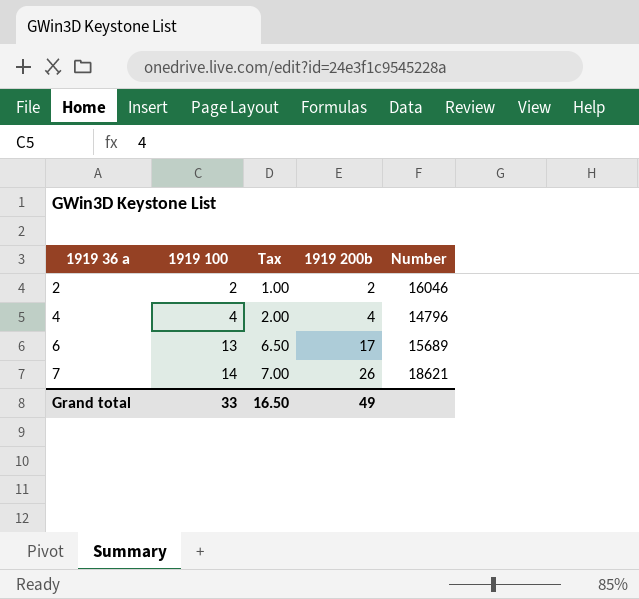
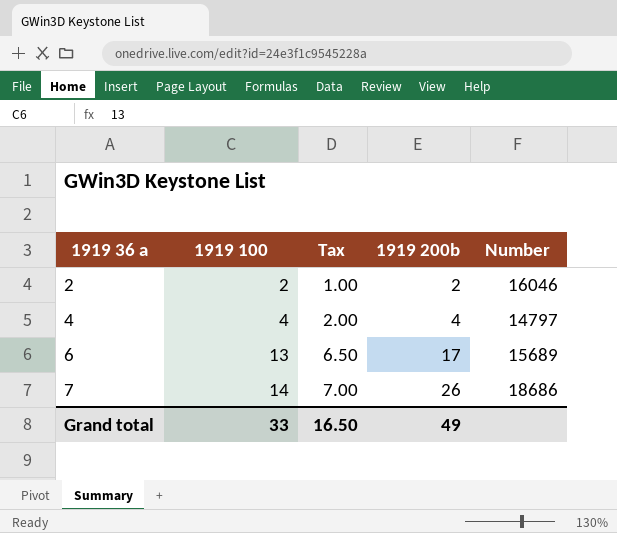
4 | Number: 14796 -> 14797
7 | Number: 18621 -> 18686

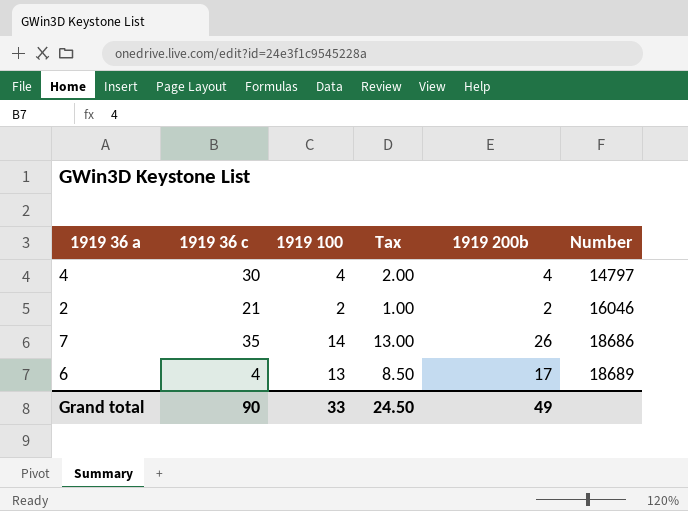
row order: 1919 36 a ascending -> Number ascending
column 1919 36 c | position: none -> 2
column Tax | formula: [1919 100] * 0.5 -> [1919 200b] * 0.5
6 | Number: 15689 -> 18689
Grand total | Tax: 16.50 -> 24.50

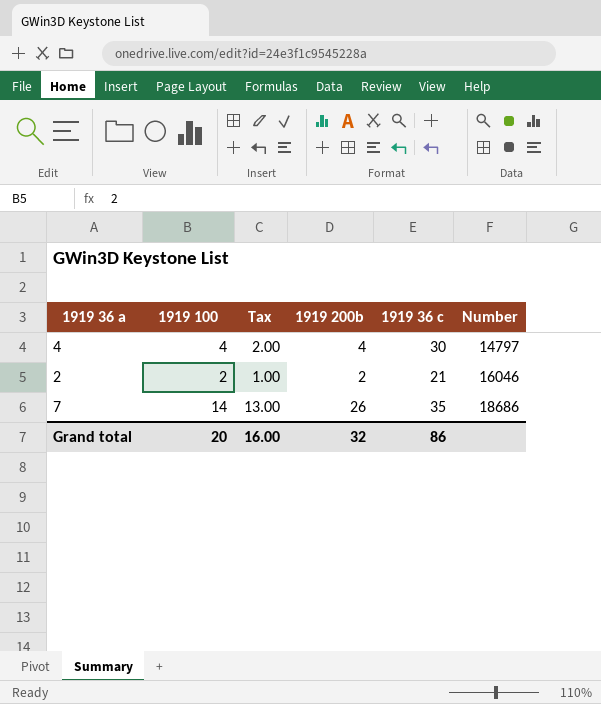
column 1919 36 c | position: 2 -> 5
row 6: 4 | 13 | 8.50 | 17 | 18689 -> none
Grand total | 1919 100: 33 -> 20
Grand total | Tax: 24.50 -> 16.00
Grand total | 1919 200b: 49 -> 32
Grand total | 1919 36 c: 90 -> 86

